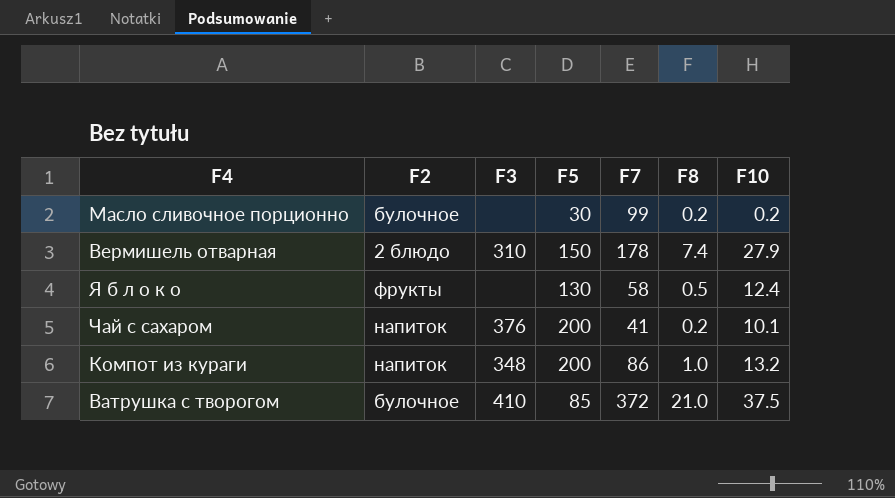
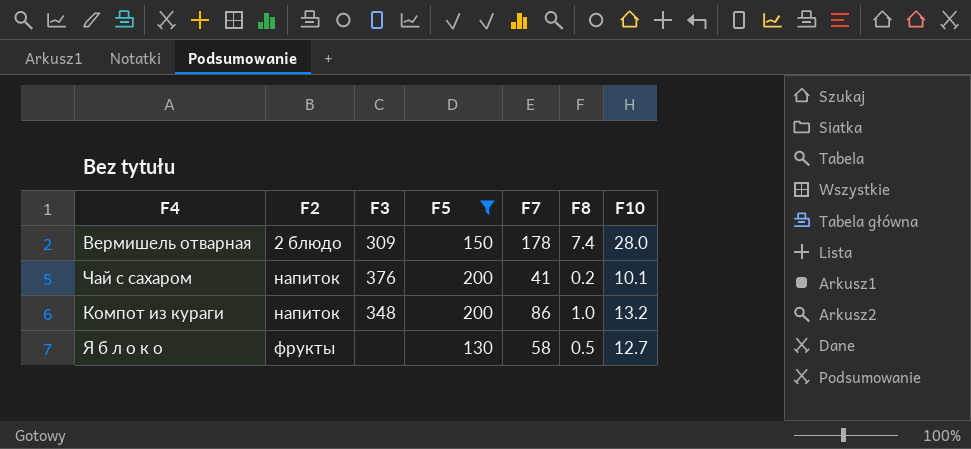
filter: none -> F5 >= 130
row order: none -> F2 ascending
Вермишель отварная | F3: 310 -> 309
Вермишель отварная | F10: 27.9 -> 28.0
Я б л о к о | F10: 12.4 -> 12.7

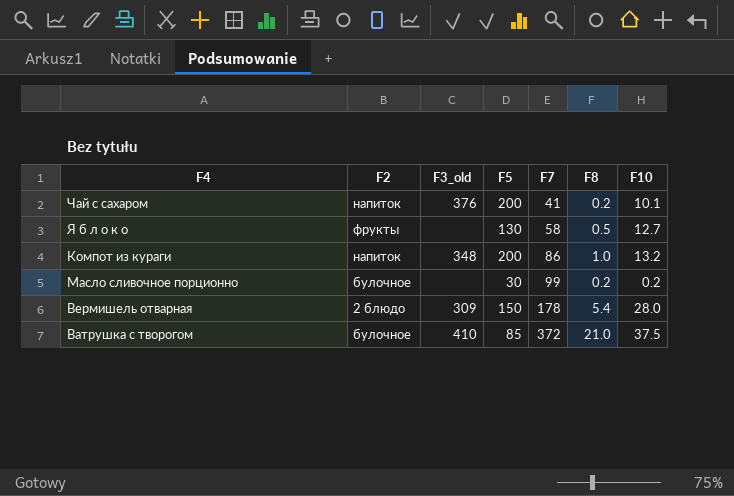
filter: F5 >= 130 -> none
row order: F2 ascending -> F7 ascending
column name: F3 -> F3_old
Вермишель отварная | F8: 7.4 -> 5.4

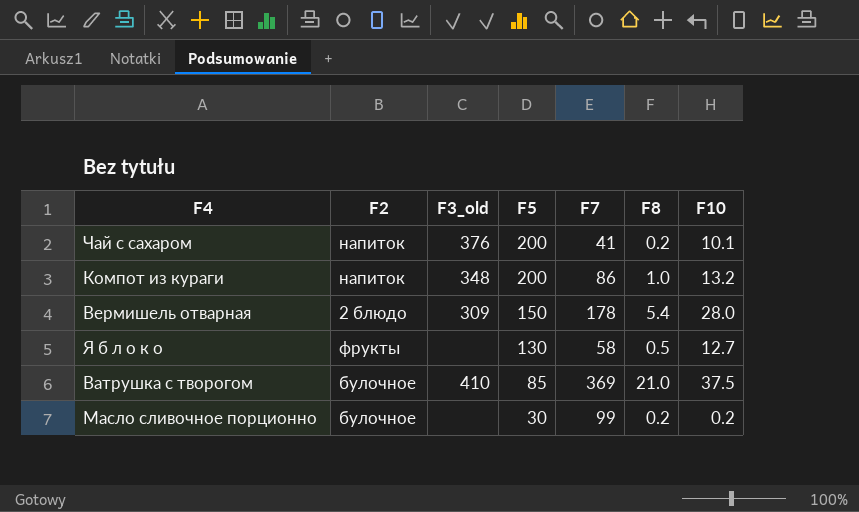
row order: F7 ascending -> F5 descending
Ватрушка с творогом | F7: 372 -> 369

